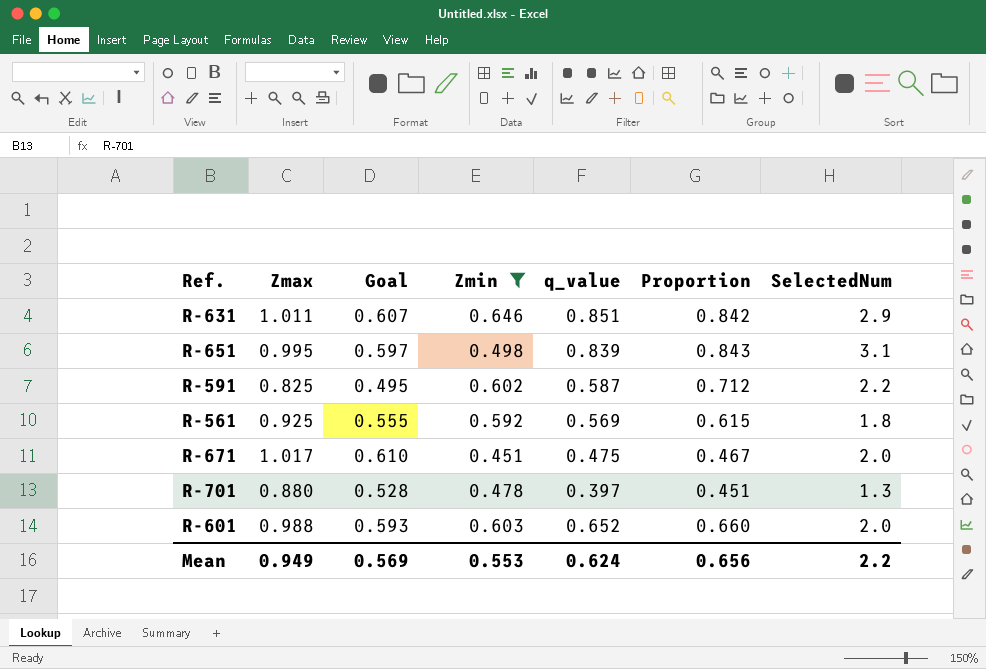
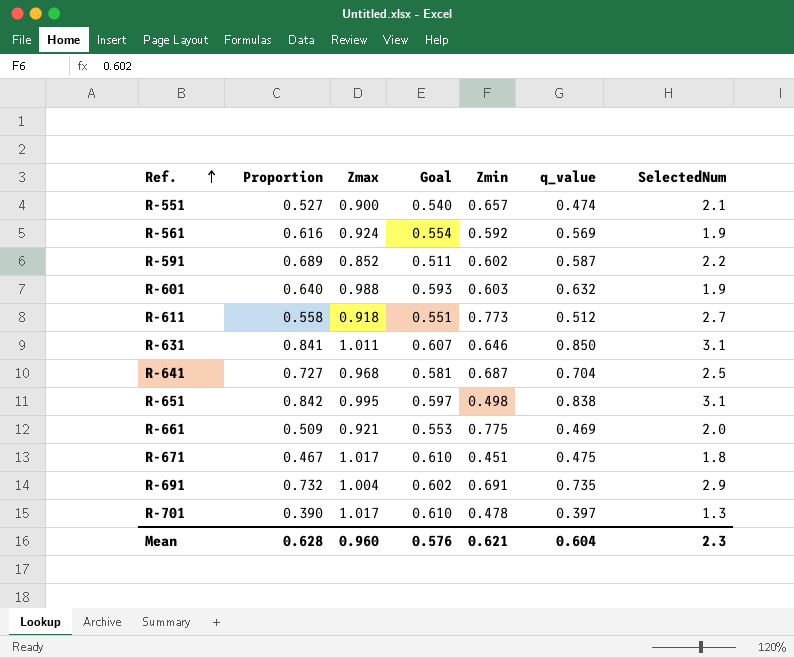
filter: Zmin <= 0.646 -> none
row order: none -> Ref. ascending
column Proportion | position: 6 -> 2
R-561 | Proportion: 0.615 -> 0.616
R-561 | Zmax: 0.925 -> 0.924
R-561 | Goal: 0.555 -> 0.554
R-561 | SelectedNum: 1.8 -> 1.9
R-591 | Proportion: 0.712 -> 0.689
R-591 | Zmax: 0.825 -> 0.852
R-591 | Goal: 0.495 -> 0.511
R-601 | Proportion: 0.660 -> 0.640
R-601 | q_value: 0.652 -> 0.632
R-601 | SelectedNum: 2.0 -> 1.9
R-631 | Proportion: 0.842 -> 0.841
R-631 | q_value: 0.851 -> 0.850
R-631 | SelectedNum: 2.9 -> 3.1
R-651 | Proportion: 0.843 -> 0.842
R-651 | q_value: 0.839 -> 0.838
R-671 | SelectedNum: 2.0 -> 1.8
R-701 | Proportion: 0.451 -> 0.390
R-701 | Zmax: 0.880 -> 1.017
R-701 | Goal: 0.528 -> 0.610
Mean | Proportion: 0.656 -> 0.628
Mean | Zmax: 0.949 -> 0.960
Mean | Goal: 0.569 -> 0.576
Mean | Zmin: 0.553 -> 0.621
Mean | q_value: 0.624 -> 0.604
Mean | SelectedNum: 2.2 -> 2.3

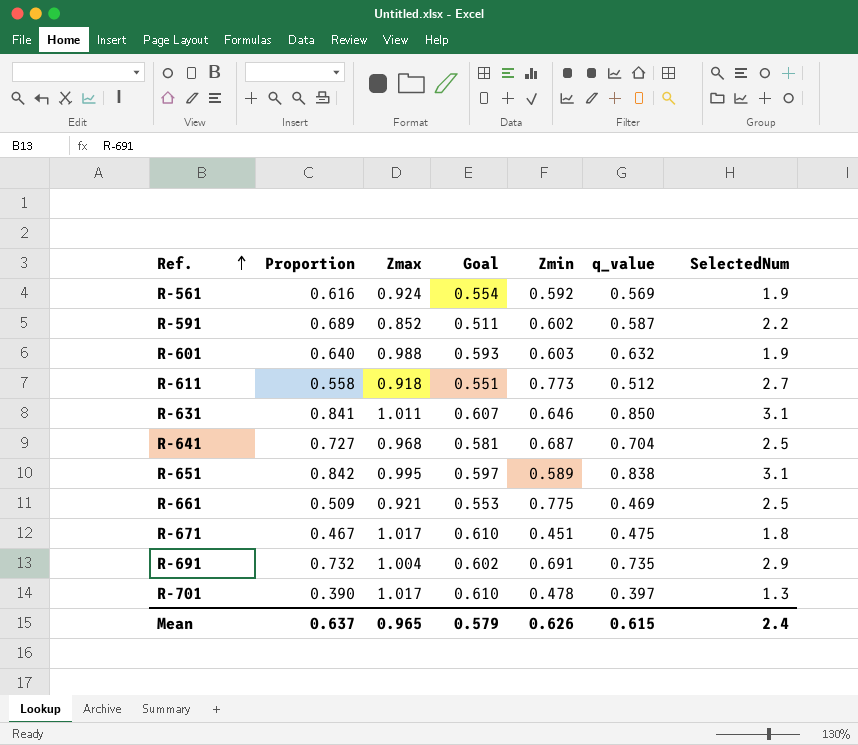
row R-551: 0.527 | 0.900 | 0.540 | 0.657 | 0.474 | 2.1 -> none
R-651 | Zmin: 0.498 -> 0.589
R-661 | SelectedNum: 2.0 -> 2.5
Mean | Proportion: 0.628 -> 0.637
Mean | Zmax: 0.960 -> 0.965
Mean | Goal: 0.576 -> 0.579
Mean | Zmin: 0.621 -> 0.626
Mean | q_value: 0.604 -> 0.615
Mean | SelectedNum: 2.3 -> 2.4

